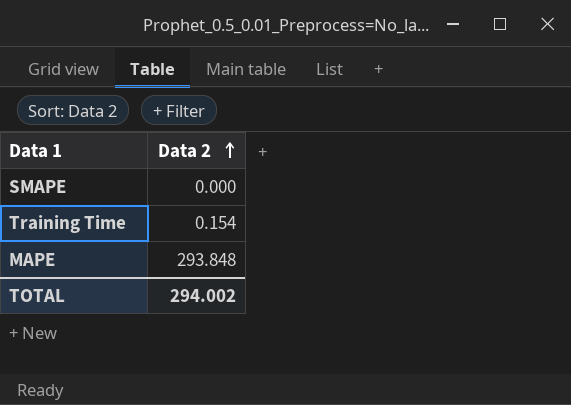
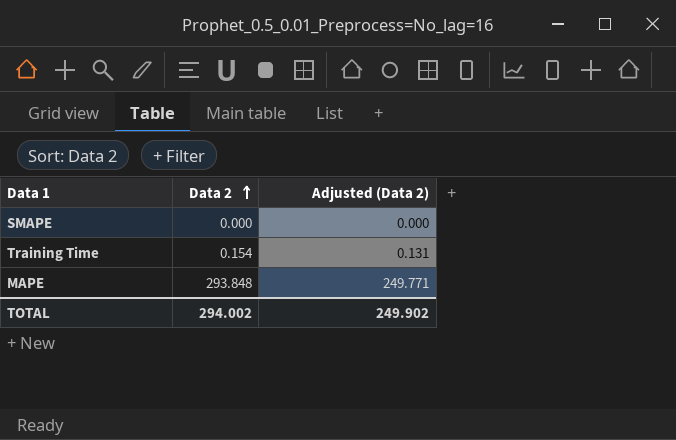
column Adjusted (Data 2) | formula: none -> [Data 2] * 0.85

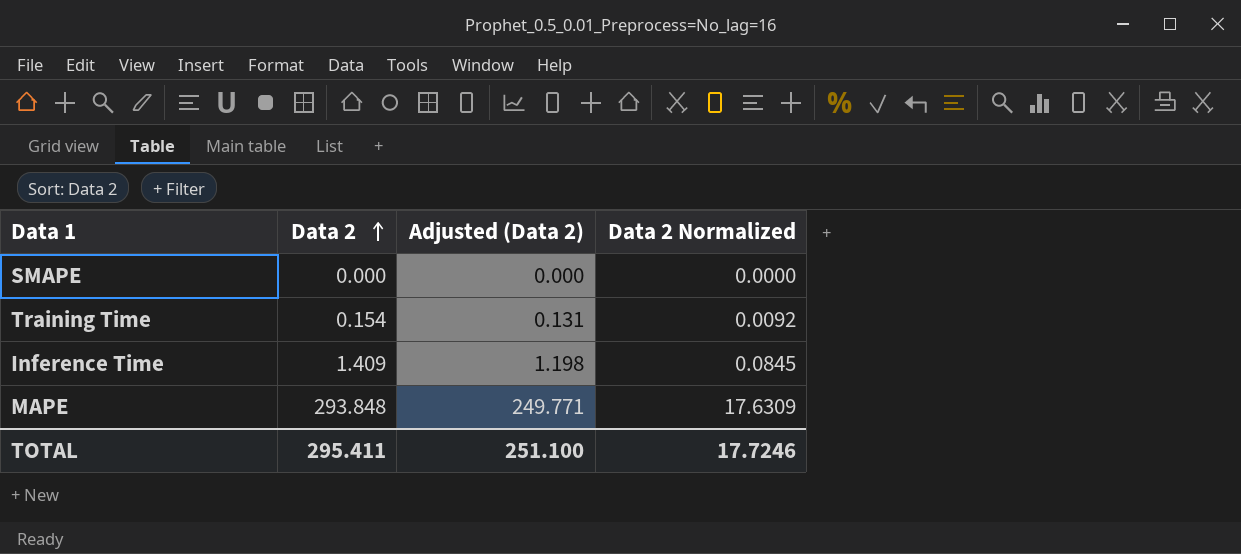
column Data 2 Normalized | formula: none -> [Data 2] * 0.06
row Inference Time: none -> 1.409 | 1.198 | 0.0845
TOTAL | Data 2: 294.002 -> 295.411
TOTAL | Adjusted (Data 2): 249.902 -> 251.100

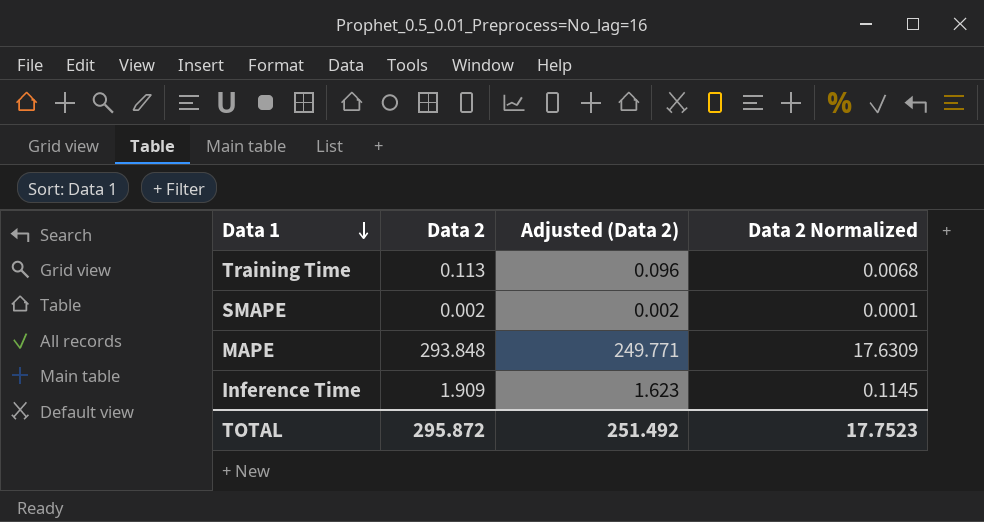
row order: Data 2 ascending -> Data 1 descending
Training Time | Data 2: 0.154 -> 0.113
Training Time | Adjusted (Data 2): 0.131 -> 0.096
Training Time | Data 2 Normalized: 0.0092 -> 0.0068
SMAPE | Data 2: 0.000 -> 0.002
SMAPE | Adjusted (Data 2): 0.000 -> 0.002
SMAPE | Data 2 Normalized: 0.0000 -> 0.0001
Inference Time | Data 2: 1.409 -> 1.909
Inference Time | Adjusted (Data 2): 1.198 -> 1.623
Inference Time | Data 2 Normalized: 0.0845 -> 0.1145
TOTAL | Data 2: 295.411 -> 295.872
TOTAL | Adjusted (Data 2): 251.100 -> 251.492
TOTAL | Data 2 Normalized: 17.7246 -> 17.7523

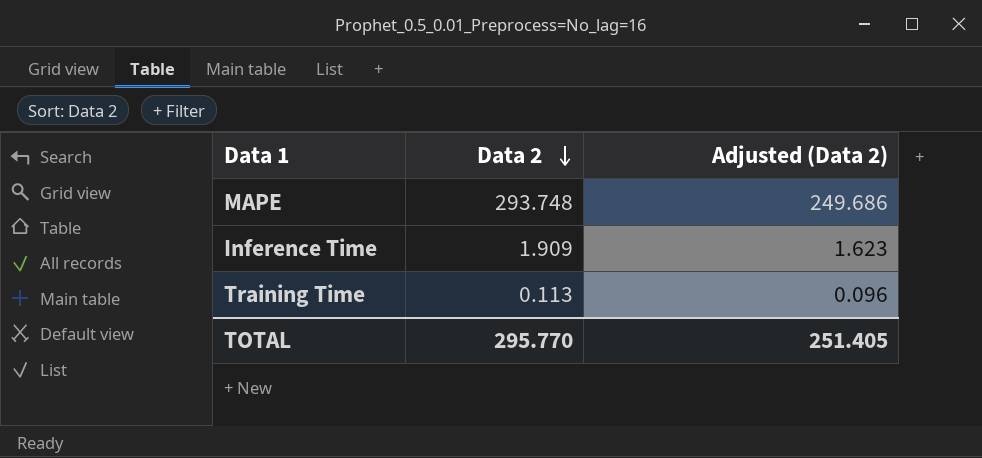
row order: Data 1 descending -> Data 2 descending
column Data 2 Normalized | formula: [Data 2] * 0.06 -> none
row SMAPE: 0.002 | 0.002 | 0.0001 -> none
MAPE | Data 2: 293.848 -> 293.748
MAPE | Adjusted (Data 2): 249.771 -> 249.686
TOTAL | Data 2: 295.872 -> 295.770
TOTAL | Adjusted (Data 2): 251.492 -> 251.405

